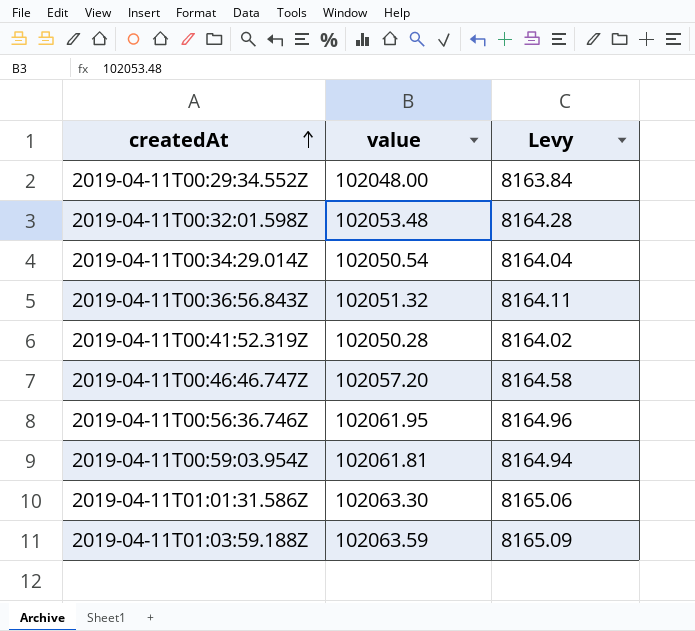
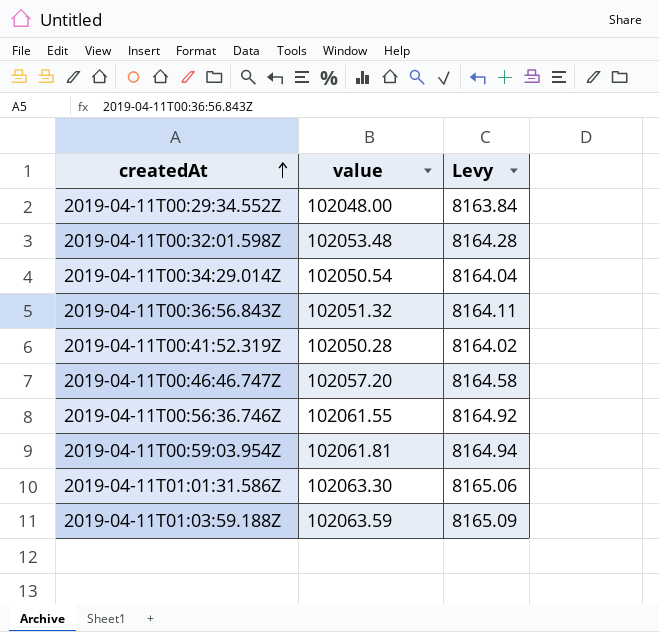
2019-04-11T00:56:36.746Z | value: 102061.95 -> 102061.55
2019-04-11T00:56:36.746Z | Levy: 8164.96 -> 8164.92

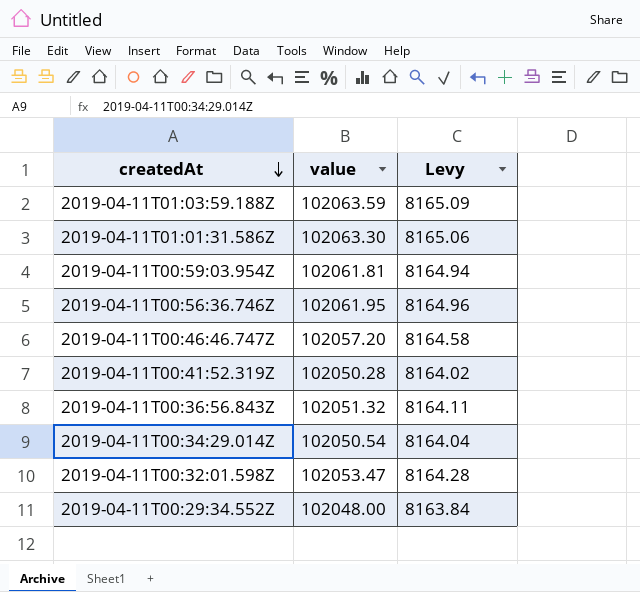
row order: createdAt ascending -> createdAt descending
2019-04-11T00:56:36.746Z | value: 102061.55 -> 102061.95
2019-04-11T00:56:36.746Z | Levy: 8164.92 -> 8164.96
2019-04-11T00:32:01.598Z | value: 102053.48 -> 102053.47

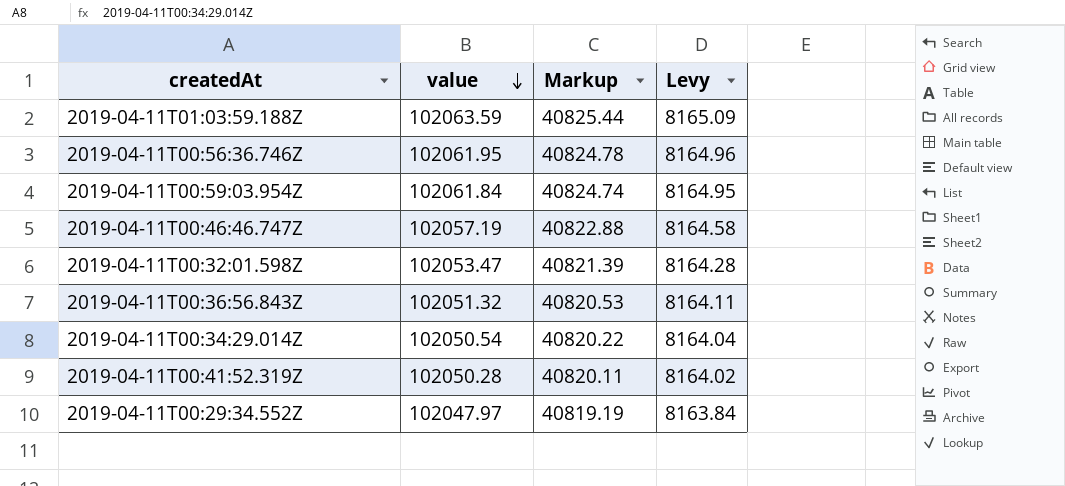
row order: createdAt descending -> value descending
column Markup | formula: none -> [value] * 0.4
row 2019-04-11T01:01:31.586Z: 102063.30 | 8165.06 -> none
2019-04-11T00:59:03.954Z | value: 102061.81 -> 102061.84
2019-04-11T00:59:03.954Z | Levy: 8164.94 -> 8164.95
2019-04-11T00:46:46.747Z | value: 102057.20 -> 102057.19
2019-04-11T00:29:34.552Z | value: 102048.00 -> 102047.97

